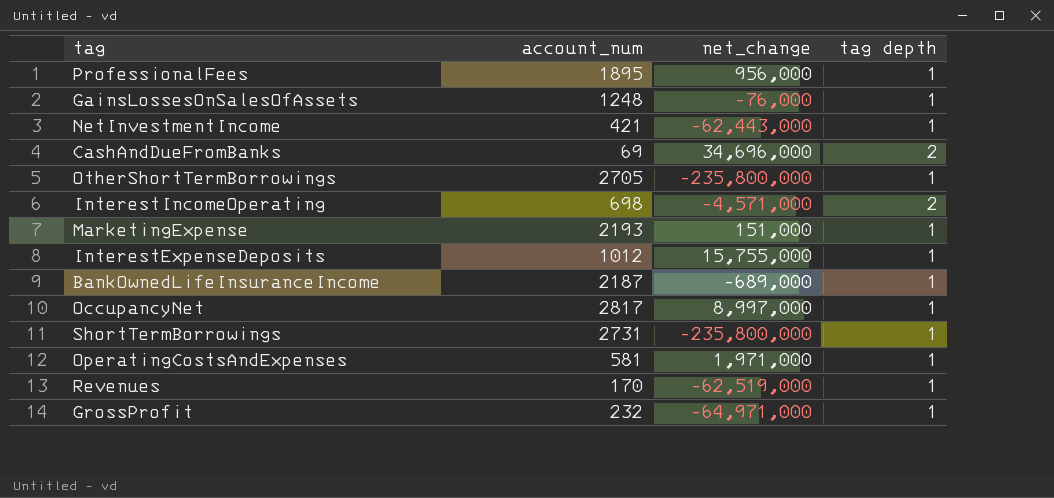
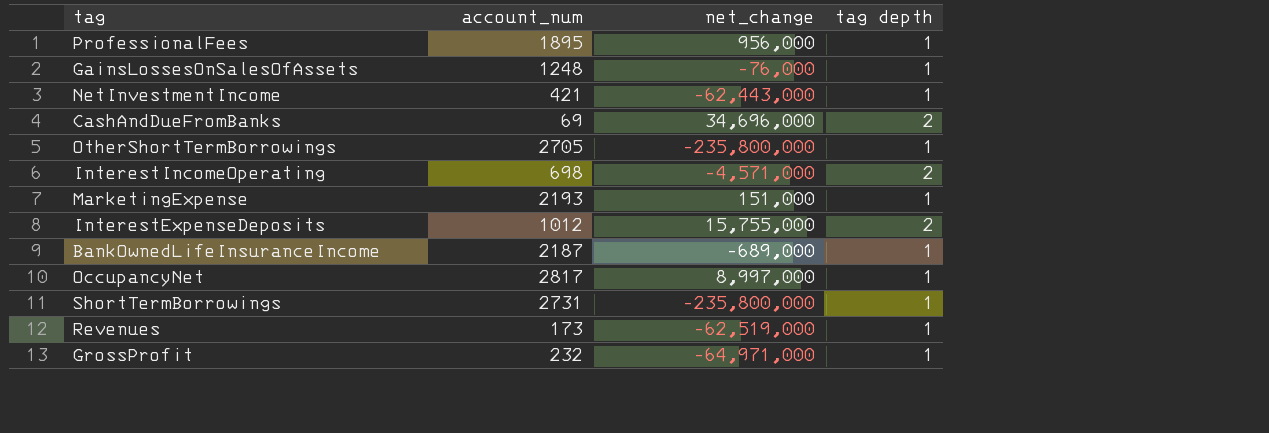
row OperatingCostsAndExpenses: 581 | 1,971,000 | 1 -> none
InterestExpenseDeposits | tag depth: 1 -> 2
Revenues | account_num: 170 -> 173

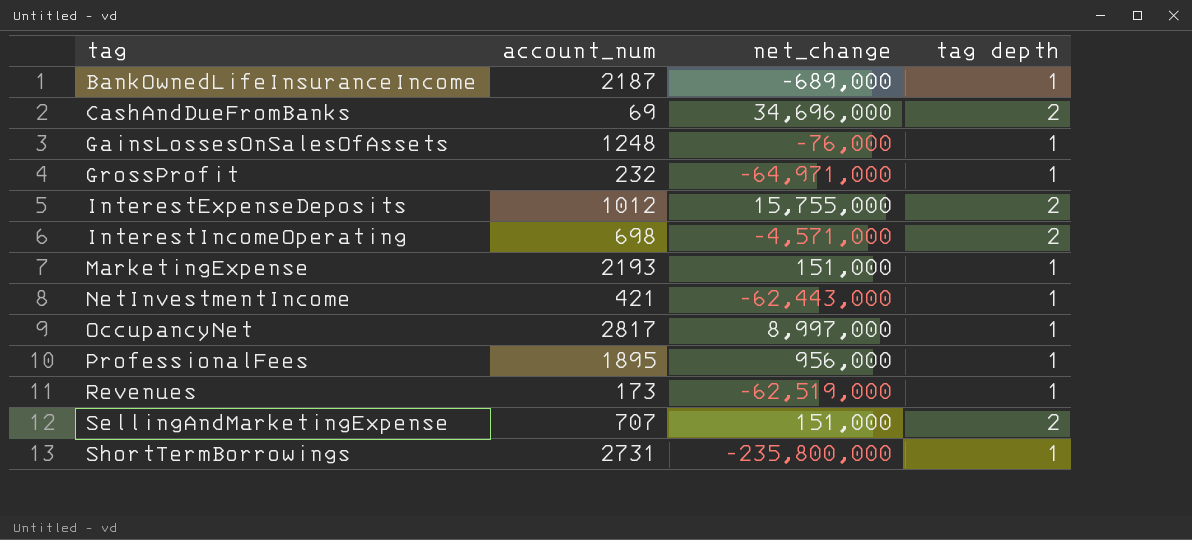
row order: none -> tag ascending
row OtherShortTermBorrowings: 2705 | -235,800,000 | 1 -> none
row SellingAndMarketingExpense: none -> 707 | 151,000 | 2

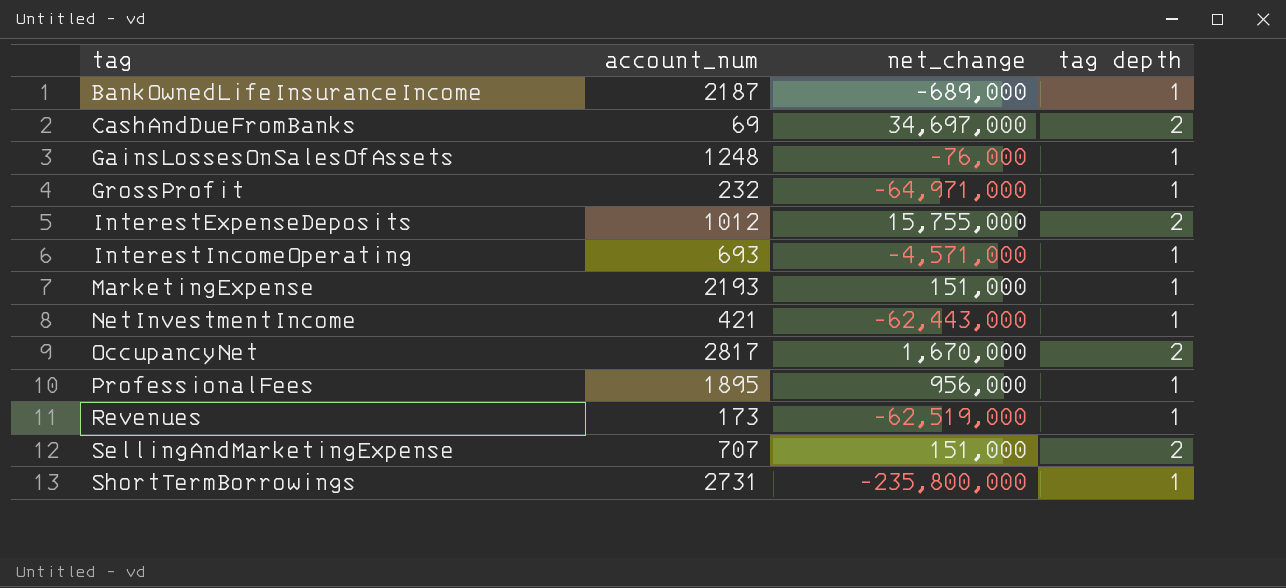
CashAndDueFromBanks | net_change: 34,696,000 -> 34,697,000
InterestIncomeOperating | account_num: 698 -> 693
InterestIncomeOperating | tag depth: 2 -> 1
OccupancyNet | net_change: 8,997,000 -> 1,670,000
OccupancyNet | tag depth: 1 -> 2

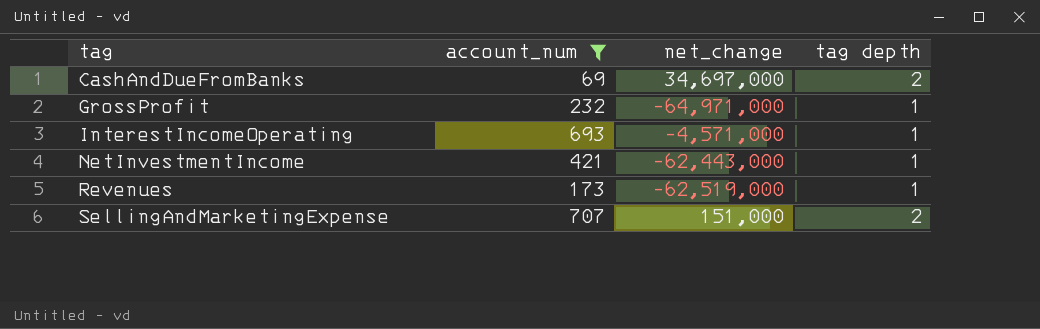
filter: none -> account_num <= 707

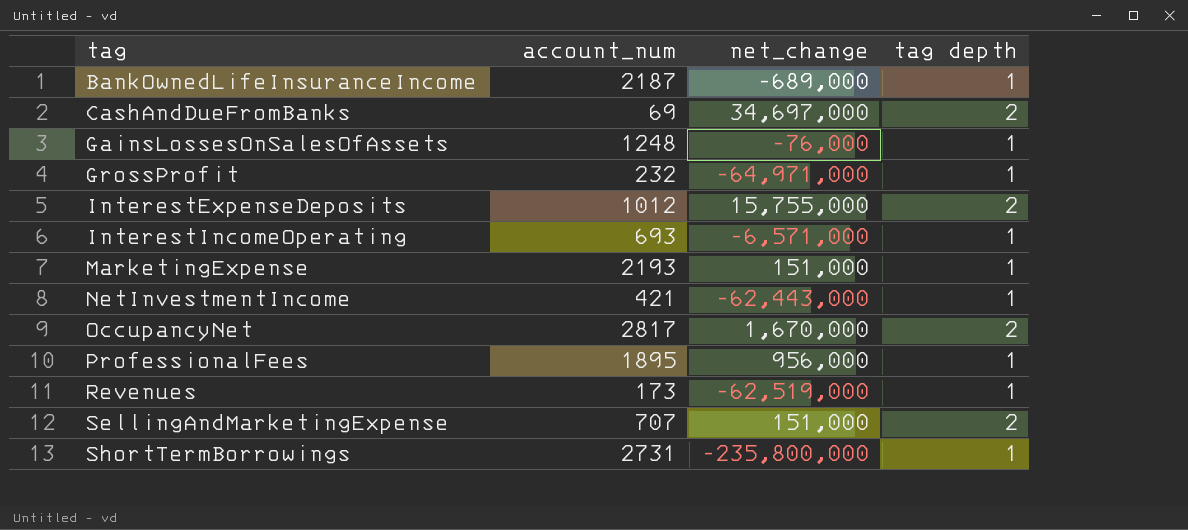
filter: account_num <= 707 -> none
InterestIncomeOperating | net_change: -4,571,000 -> -6,571,000

